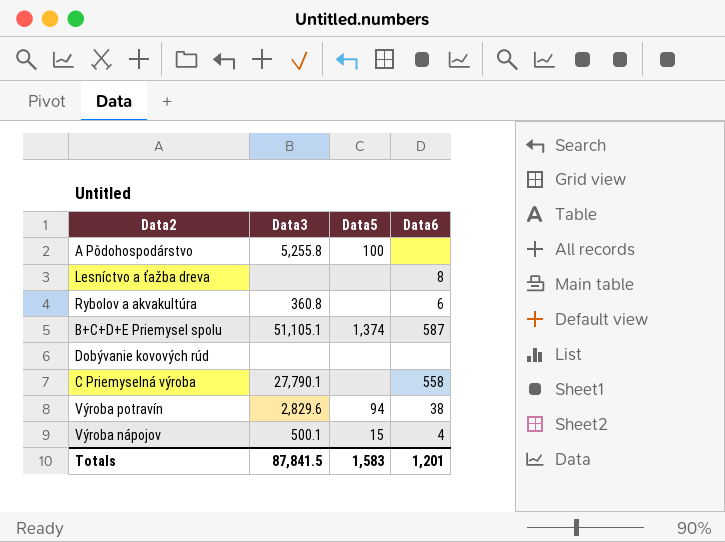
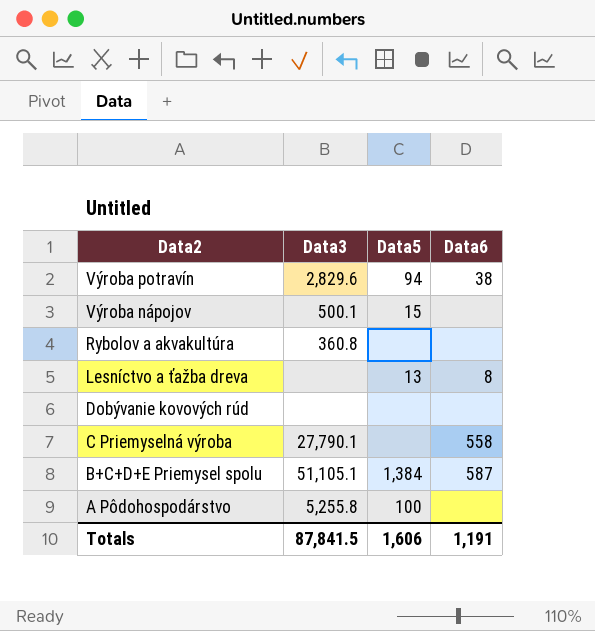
row order: none -> Data2 descending
Výroba nápojov | Data6: 4 -> none
Rybolov a akvakultúra | Data6: 6 -> none
Lesníctvo a ťažba dreva | Data5: none -> 13
B+C+D+E Priemysel spolu | Data5: 1,374 -> 1,384
Totals | Data5: 1,583 -> 1,606
Totals | Data6: 1,201 -> 1,191

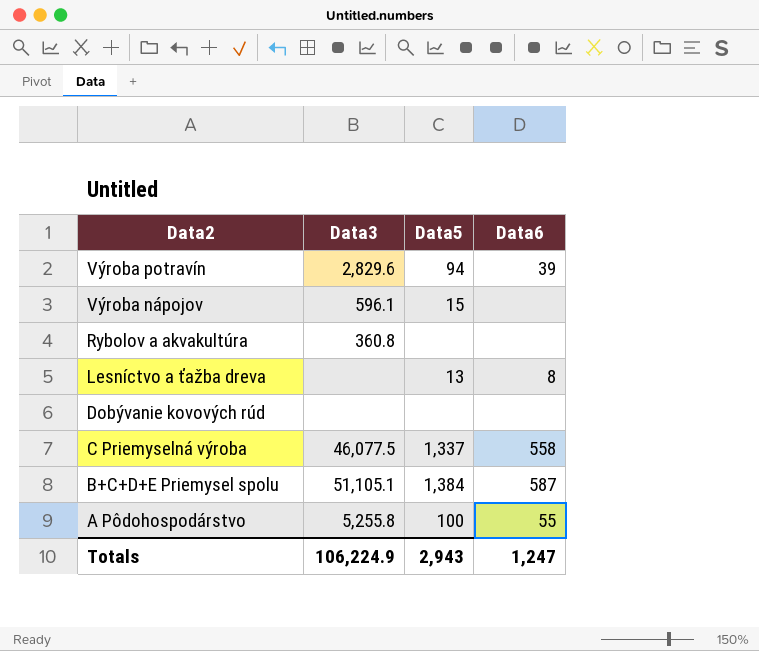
Výroba potravín | Data6: 38 -> 39
Výroba nápojov | Data3: 500.1 -> 596.1
C Priemyselná výroba | Data3: 27,790.1 -> 46,077.5
C Priemyselná výroba | Data5: none -> 1,337
A Pôdohospodárstvo | Data6: none -> 55
Totals | Data3: 87,841.5 -> 106,224.9
Totals | Data5: 1,606 -> 2,943
Totals | Data6: 1,191 -> 1,247

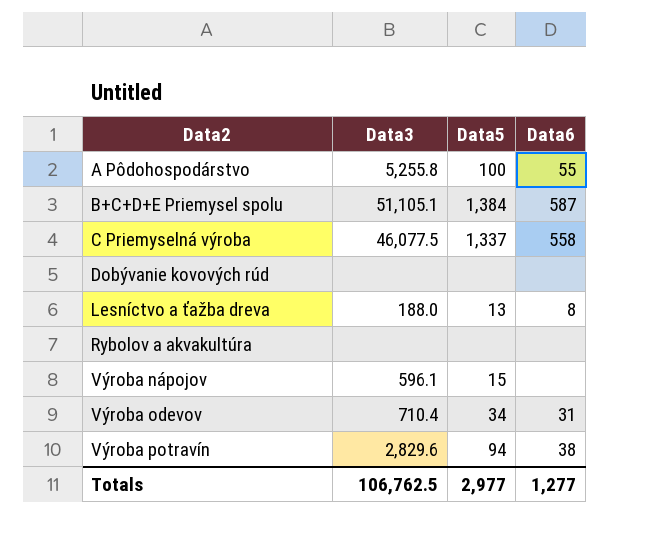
row order: Data2 descending -> Data2 ascending
Lesníctvo a ťažba dreva | Data3: none -> 188.0
Rybolov a akvakultúra | Data3: 360.8 -> none
row Výroba odevov: none -> 710.4 | 34 | 31
Výroba potravín | Data6: 39 -> 38
Totals | Data3: 106,224.9 -> 106,762.5
Totals | Data5: 2,943 -> 2,977
Totals | Data6: 1,247 -> 1,277

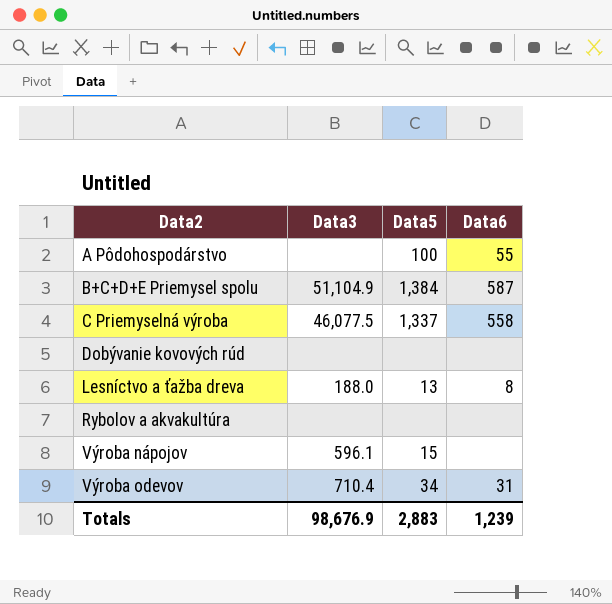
row Výroba potravín: 2,829.6 | 94 | 38 -> none
A Pôdohospodárstvo | Data3: 5,255.8 -> none
B+C+D+E Priemysel spolu | Data3: 51,105.1 -> 51,104.9
Totals | Data3: 106,762.5 -> 98,676.9
Totals | Data5: 2,977 -> 2,883
Totals | Data6: 1,277 -> 1,239

